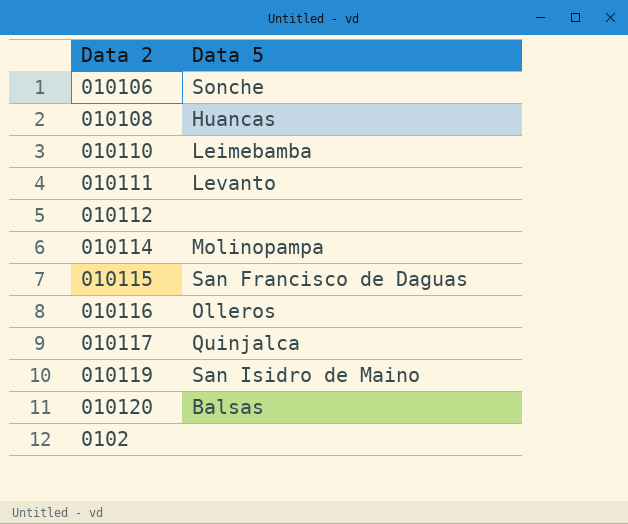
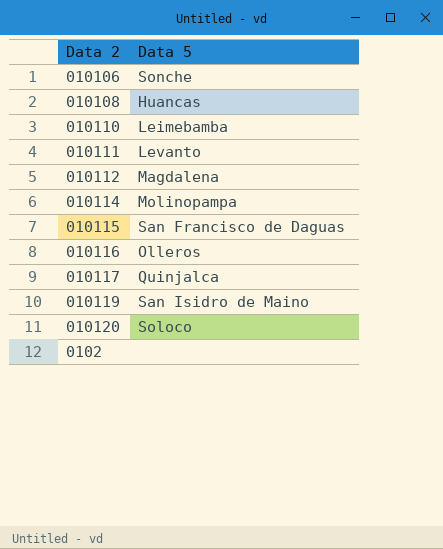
010112 | Data 5: none -> Magdalena
010120 | Data 5: Balsas -> Soloco

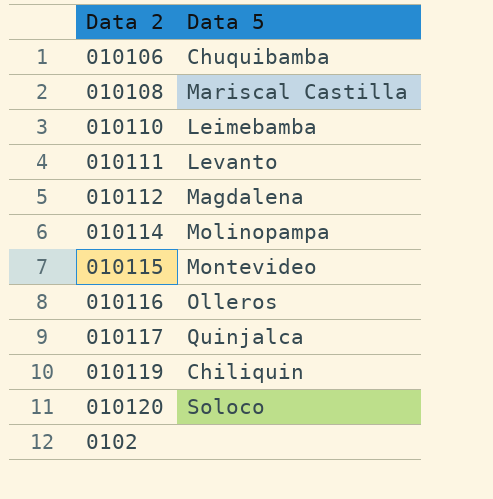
010106 | Data 5: Sonche -> Chuquibamba
010108 | Data 5: Huancas -> Mariscal Castilla
010115 | Data 5: San Francisco de Daguas -> Montevideo
010119 | Data 5: San Isidro de Maino -> Chiliquin

